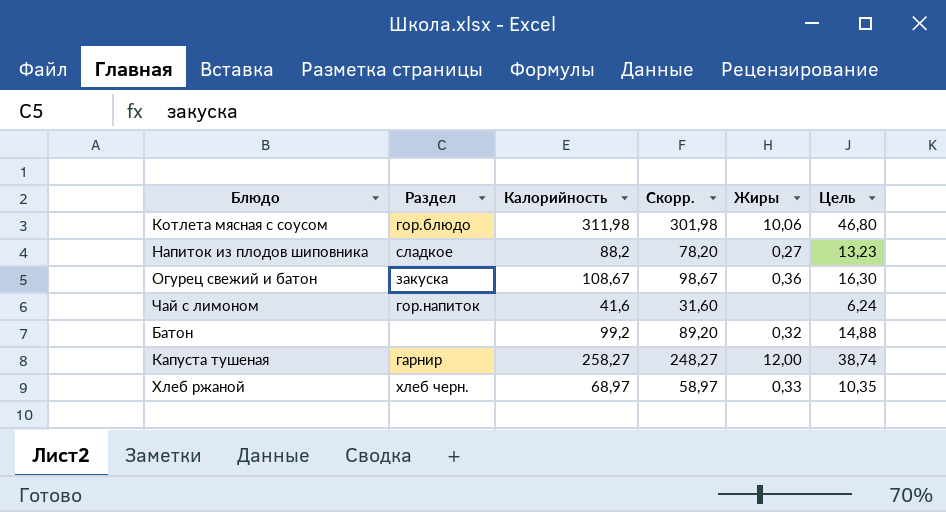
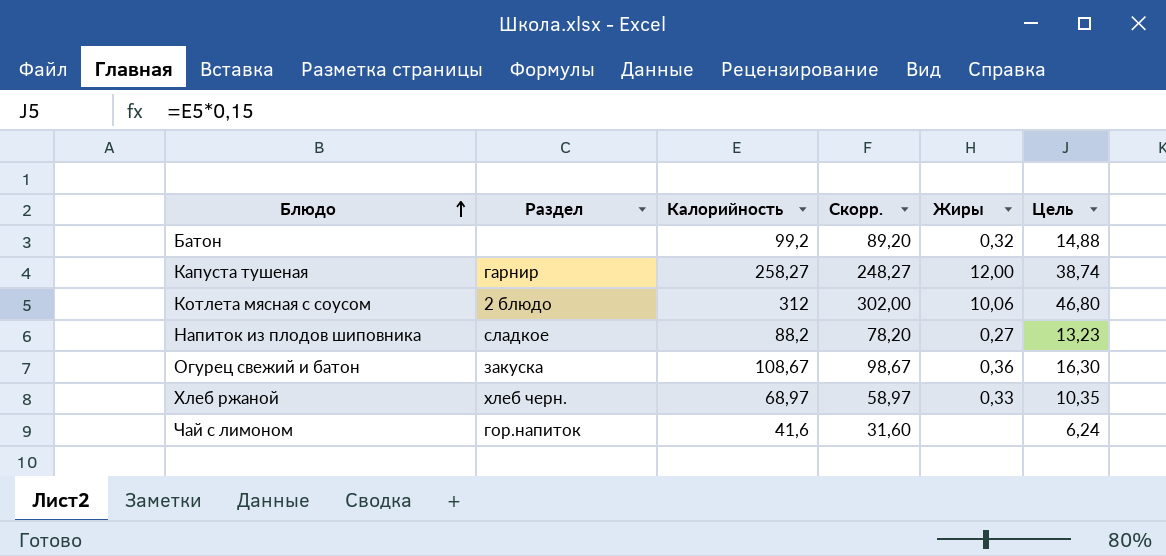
row order: none -> Блюдо ascending
Котлета мясная с соусом | Раздел: гор.блюдо -> 2 блюдо
Котлета мясная с соусом | Калорийность: 311,98 -> 312
Котлета мясная с соусом | Скорр.: 301,98 -> 302,00

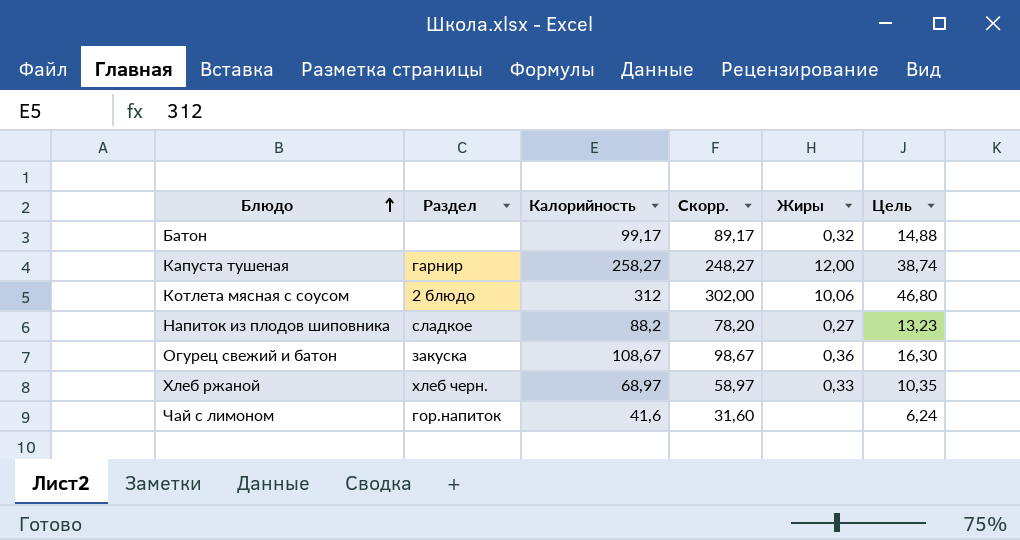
Батон | Калорийность: 99,2 -> 99,17
Батон | Скорр.: 89,20 -> 89,17

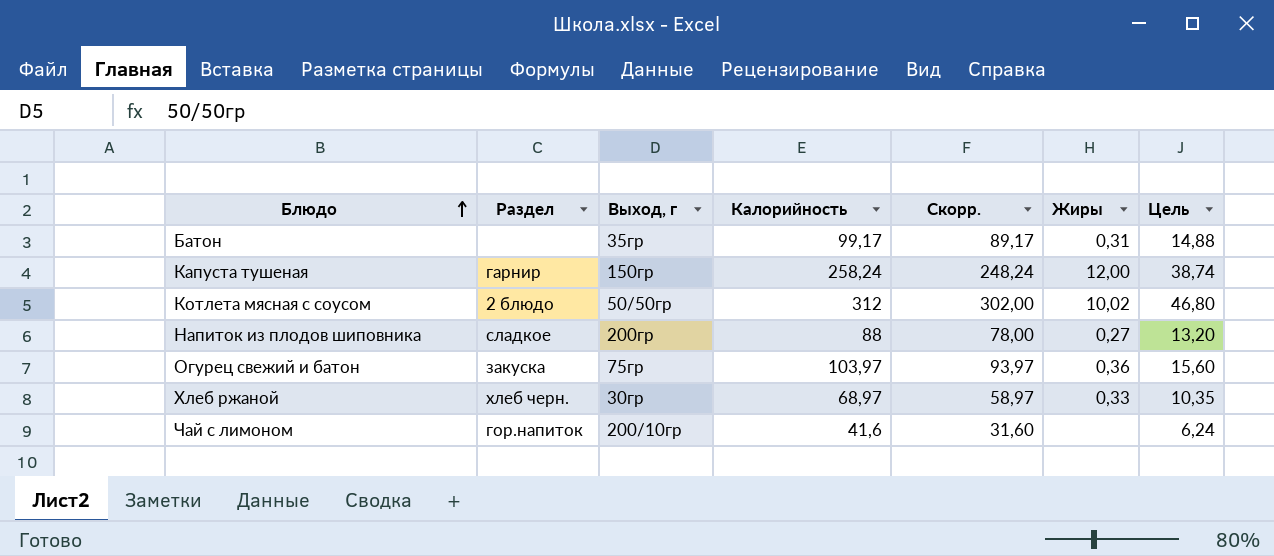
column Выход, г | position: none -> 3
Батон | Жиры: 0,32 -> 0,31
Капуста тушеная | Калорийность: 258,27 -> 258,24
Капуста тушеная | Скорр.: 248,27 -> 248,24
Котлета мясная с соусом | Жиры: 10,06 -> 10,02
Напиток из плодов шиповника | Калорийность: 88,2 -> 88
Напиток из плодов шиповника | Скорр.: 78,20 -> 78,00
Напиток из плодов шиповника | Цель: 13,23 -> 13,20
Огурец свежий и батон | Калорийность: 108,67 -> 103,97
Огурец свежий и батон | Скорр.: 98,67 -> 93,97
Огурец свежий и батон | Цель: 16,30 -> 15,60

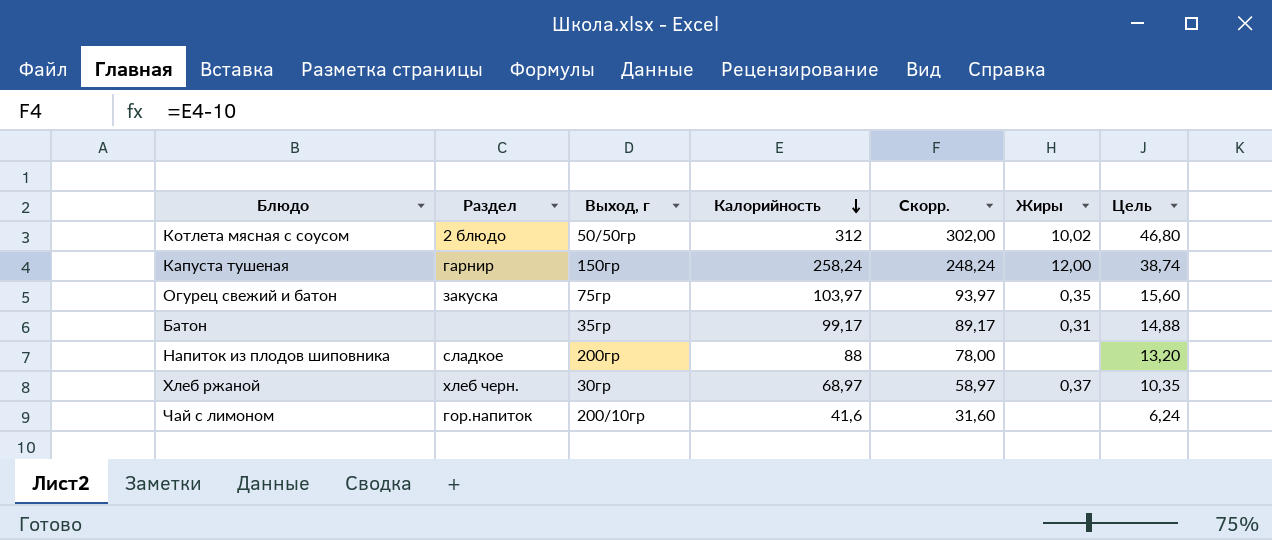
row order: Блюдо ascending -> Калорийность descending
Огурец свежий и батон | Жиры: 0,36 -> 0,35
Напиток из плодов шиповника | Жиры: 0,27 -> none
Хлеб ржаной | Жиры: 0,33 -> 0,37

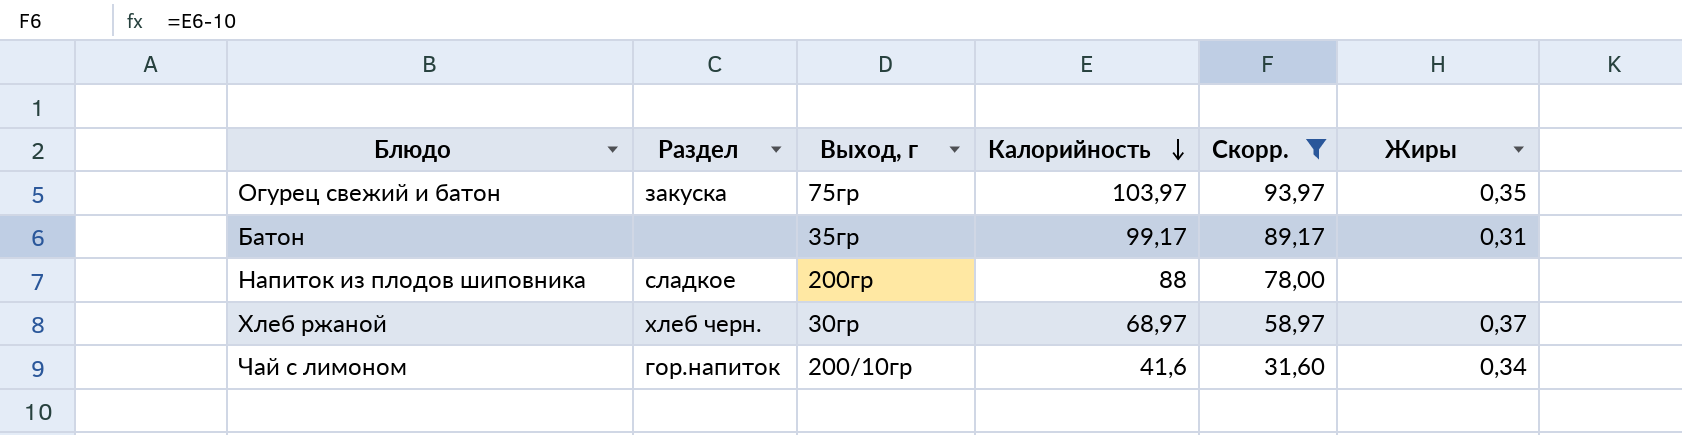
filter: none -> Скорр. <= 93,97
column Цель | formula: [Калорийность] * 0,15 -> none
Чай с лимоном | Жиры: none -> 0,34

